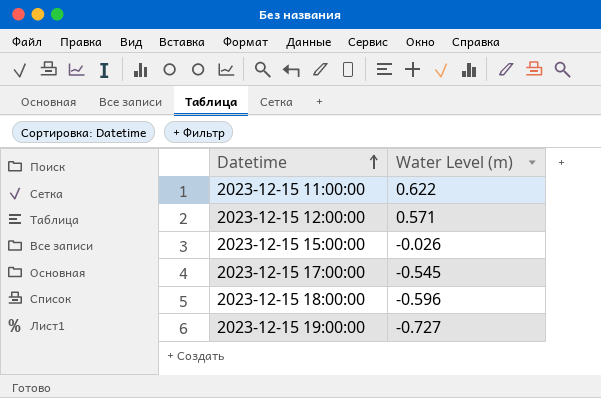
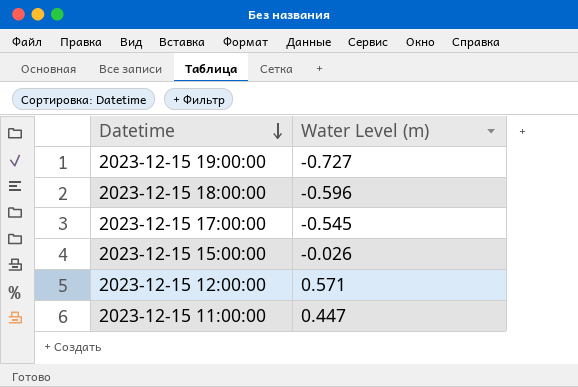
row order: Datetime ascending -> Datetime descending
2023-12-15 11:00:00 | Water Level (m): 0.622 -> 0.447

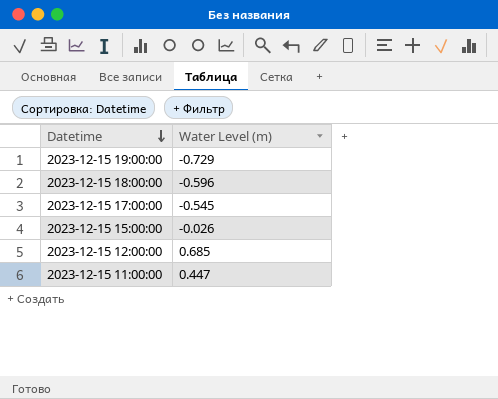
2023-12-15 19:00:00 | Water Level (m): -0.727 -> -0.729
2023-12-15 12:00:00 | Water Level (m): 0.571 -> 0.685

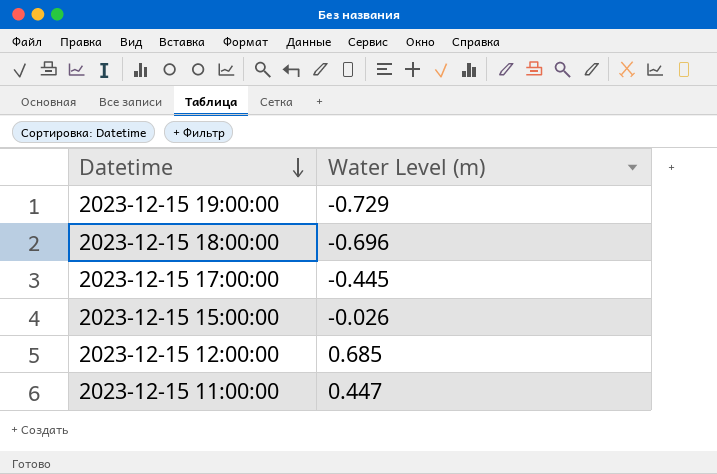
2023-12-15 18:00:00 | Water Level (m): -0.596 -> -0.696
2023-12-15 17:00:00 | Water Level (m): -0.545 -> -0.445

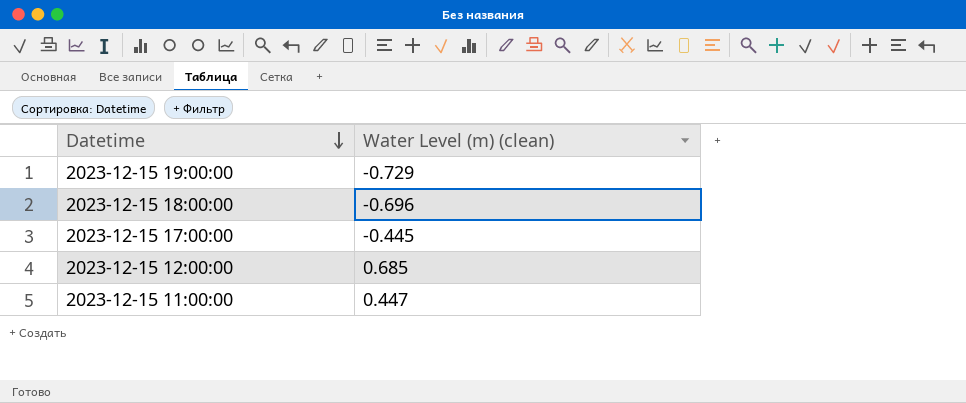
column name: Water Level (m) -> Water Level (m) (clean)
row 2023-12-15 15:00:00: -0.026 -> none

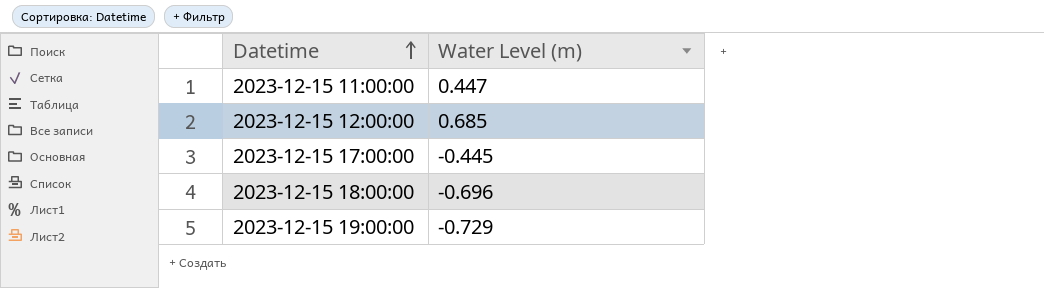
row order: Datetime descending -> Datetime ascending
column name: Water Level (m) (clean) -> Water Level (m)

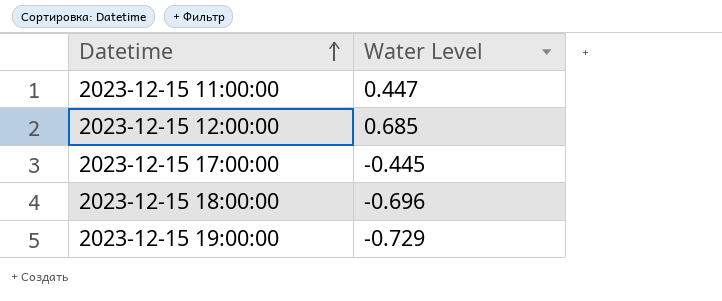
column name: Water Level (m) -> Water Level

